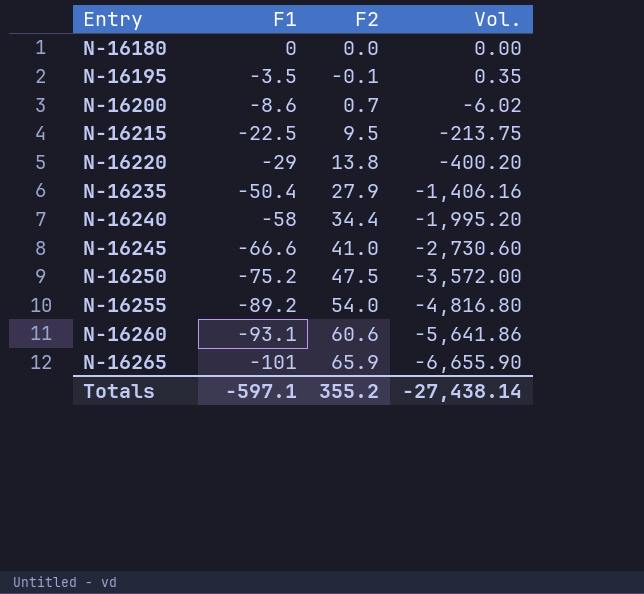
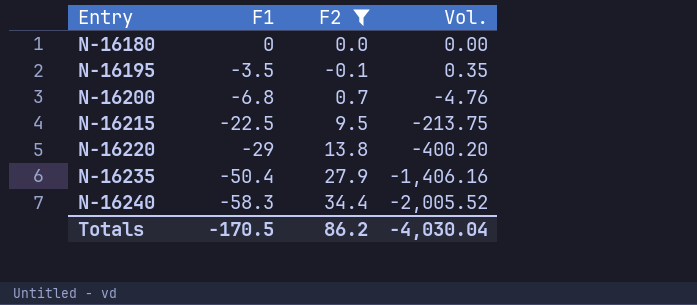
filter: none -> F2 <= 34.4
N-16200 | F1: -8.6 -> -6.8
N-16200 | Vol.: -6.02 -> -4.76
N-16240 | F1: -58 -> -58.3
N-16240 | Vol.: -1,995.20 -> -2,005.52
Totals | F1: -597.1 -> -170.5
Totals | F2: 355.2 -> 86.2
Totals | Vol.: -27,438.14 -> -4,030.04

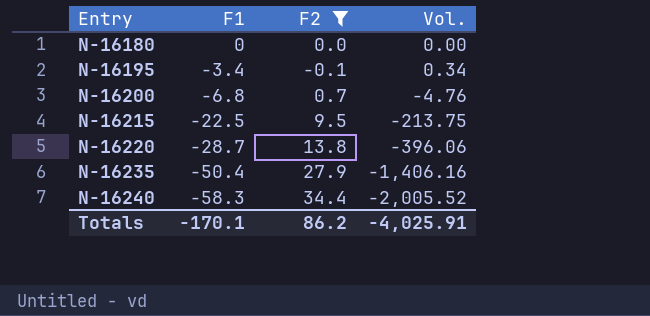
N-16195 | F1: -3.5 -> -3.4
N-16195 | Vol.: 0.35 -> 0.34
N-16220 | F1: -29 -> -28.7
N-16220 | Vol.: -400.20 -> -396.06
Totals | F1: -170.5 -> -170.1
Totals | Vol.: -4,030.04 -> -4,025.91

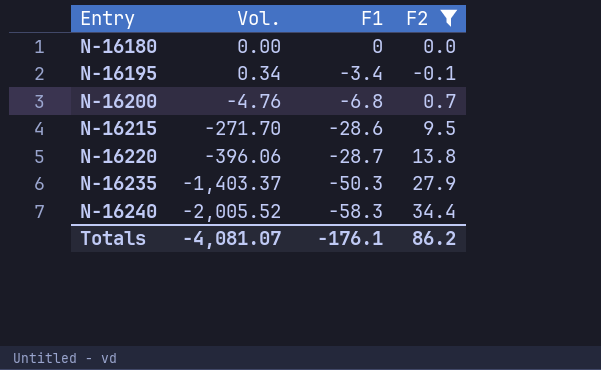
column Vol. | position: 4 -> 2
N-16215 | Vol.: -213.75 -> -271.70
N-16215 | F1: -22.5 -> -28.6
N-16235 | Vol.: -1,406.16 -> -1,403.37
N-16235 | F1: -50.4 -> -50.3
Totals | Vol.: -4,025.91 -> -4,081.07
Totals | F1: -170.1 -> -176.1

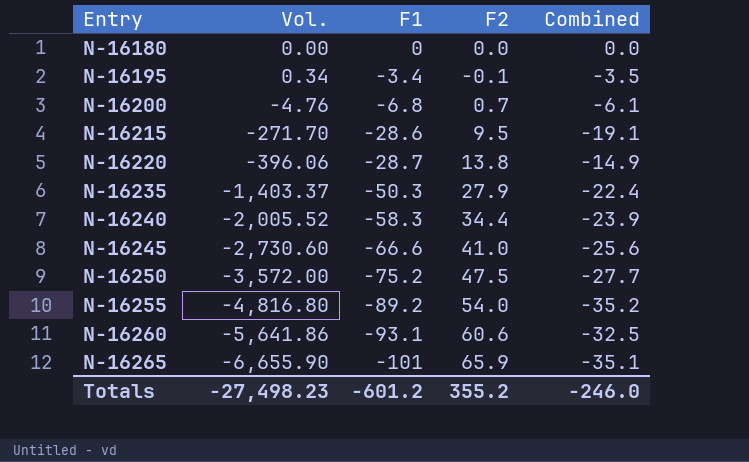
filter: F2 <= 34.4 -> none
column Combined | formula: none -> [F1] + [F2]
Totals | Vol.: -4,081.07 -> -27,498.23
Totals | F1: -176.1 -> -601.2
Totals | F2: 86.2 -> 355.2

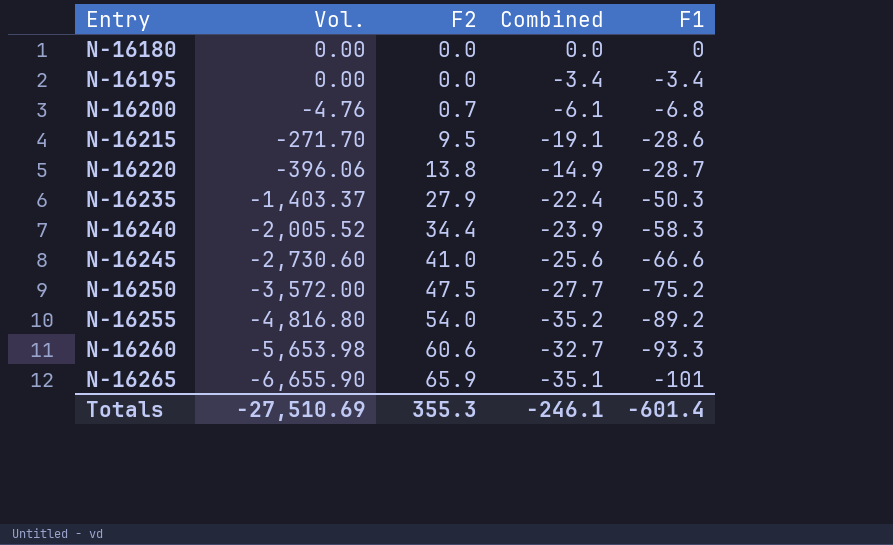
column F1 | position: 3 -> 5
N-16195 | Vol.: 0.34 -> 0.00
N-16195 | F2: -0.1 -> 0.0
N-16195 | Combined: -3.5 -> -3.4
N-16260 | Vol.: -5,641.86 -> -5,653.98
N-16260 | Combined: -32.5 -> -32.7
N-16260 | F1: -93.1 -> -93.3
Totals | Vol.: -27,498.23 -> -27,510.69
Totals | F2: 355.2 -> 355.3
Totals | Combined: -246.0 -> -246.1
Totals | F1: -601.2 -> -601.4

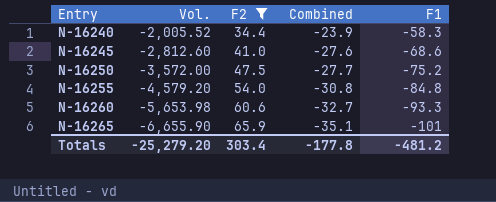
filter: none -> F2 >= 34.4
N-16245 | Vol.: -2,730.60 -> -2,812.60
N-16245 | Combined: -25.6 -> -27.6
N-16245 | F1: -66.6 -> -68.6
N-16255 | Vol.: -4,816.80 -> -4,579.20
N-16255 | Combined: -35.2 -> -30.8
N-16255 | F1: -89.2 -> -84.8
Totals | Vol.: -27,510.69 -> -25,279.20
Totals | F2: 355.3 -> 303.4
Totals | Combined: -246.1 -> -177.8
Totals | F1: -601.4 -> -481.2

